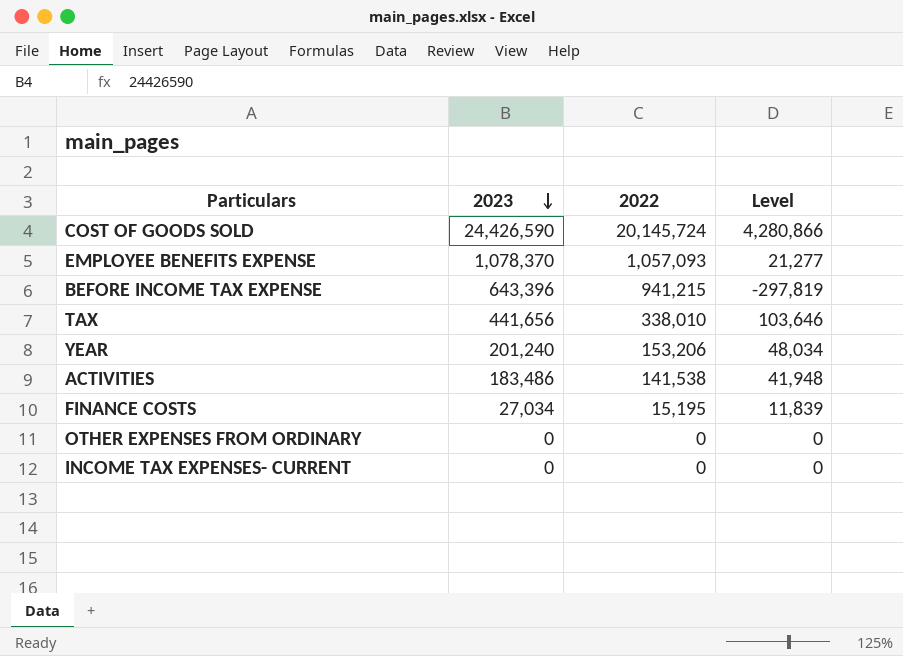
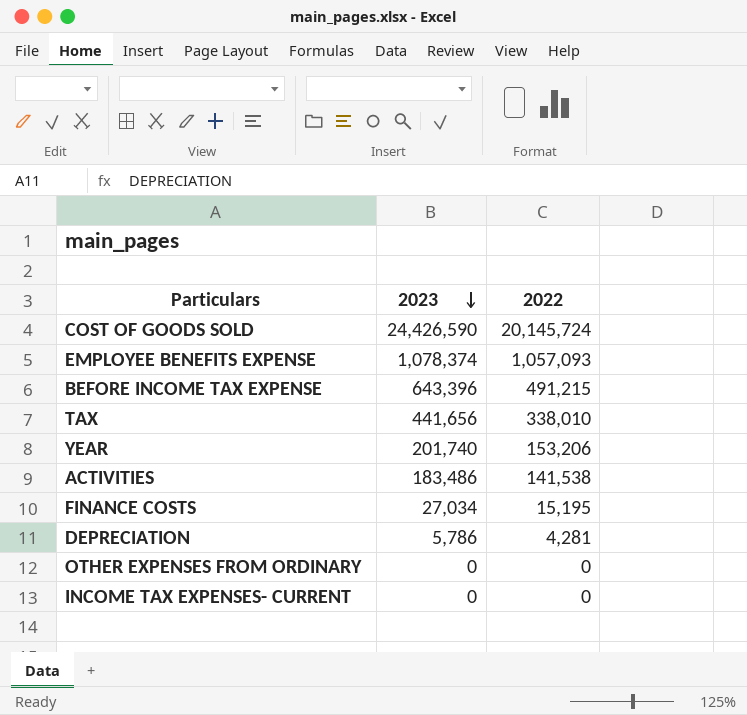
column Level | formula: [2023] - [2022] -> none
EMPLOYEE BENEFITS EXPENSE | 2023: 1,078,370 -> 1,078,374
BEFORE INCOME TAX EXPENSE | 2022: 941,215 -> 491,215
YEAR | 2023: 201,240 -> 201,740
row DEPRECIATION: none -> 5,786 | 4,281

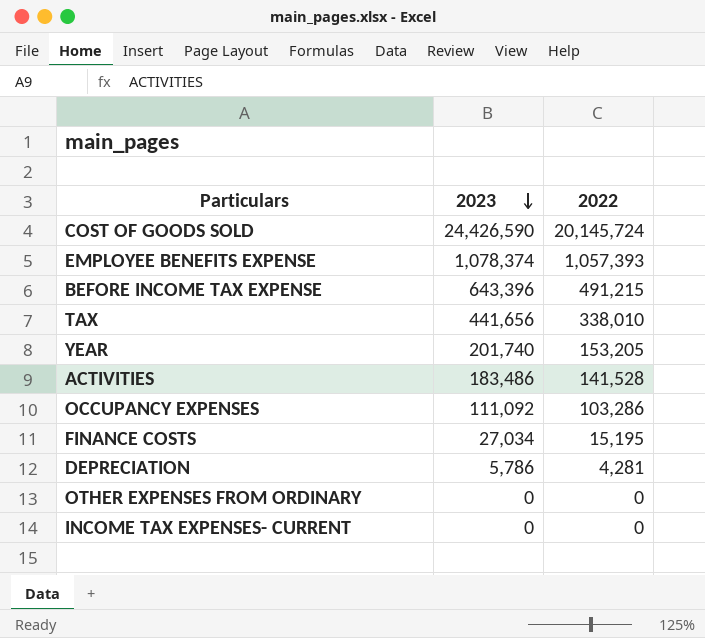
EMPLOYEE BENEFITS EXPENSE | 2022: 1,057,093 -> 1,057,393
YEAR | 2022: 153,206 -> 153,205
ACTIVITIES | 2022: 141,538 -> 141,528
row OCCUPANCY EXPENSES: none -> 111,092 | 103,286

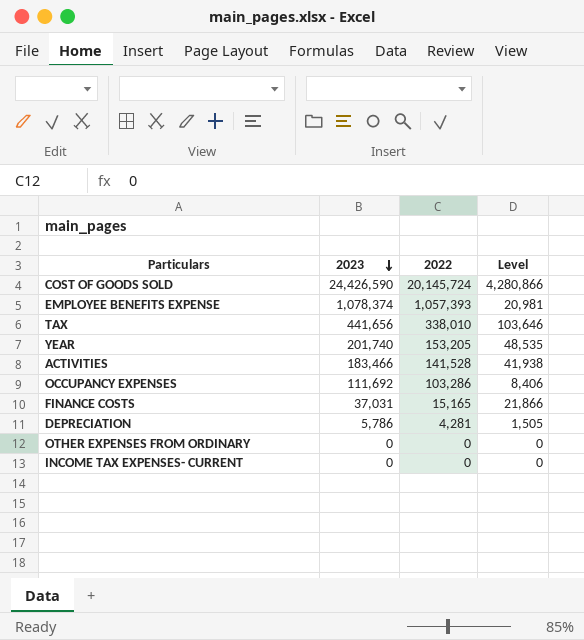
column Level | formula: none -> [2023] - [2022]
row BEFORE INCOME TAX EXPENSE: 643,396 | 491,215 -> none
ACTIVITIES | 2023: 183,486 -> 183,466
OCCUPANCY EXPENSES | 2023: 111,092 -> 111,692
FINANCE COSTS | 2023: 27,034 -> 37,031
FINANCE COSTS | 2022: 15,195 -> 15,165

